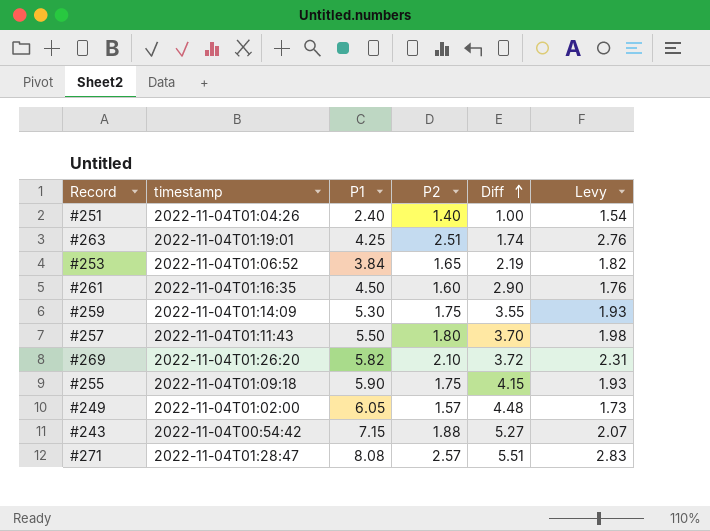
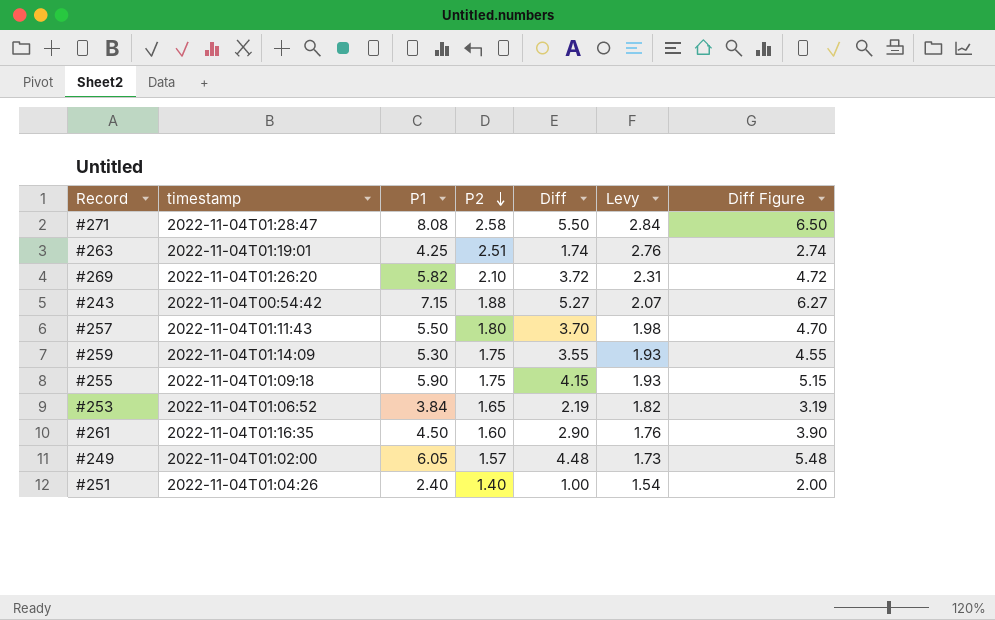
row order: Diff ascending -> P2 descending
column Diff Figure | formula: none -> [Diff] + 1
#271 | P2: 2.57 -> 2.58
#271 | Diff: 5.51 -> 5.50
#271 | Levy: 2.83 -> 2.84

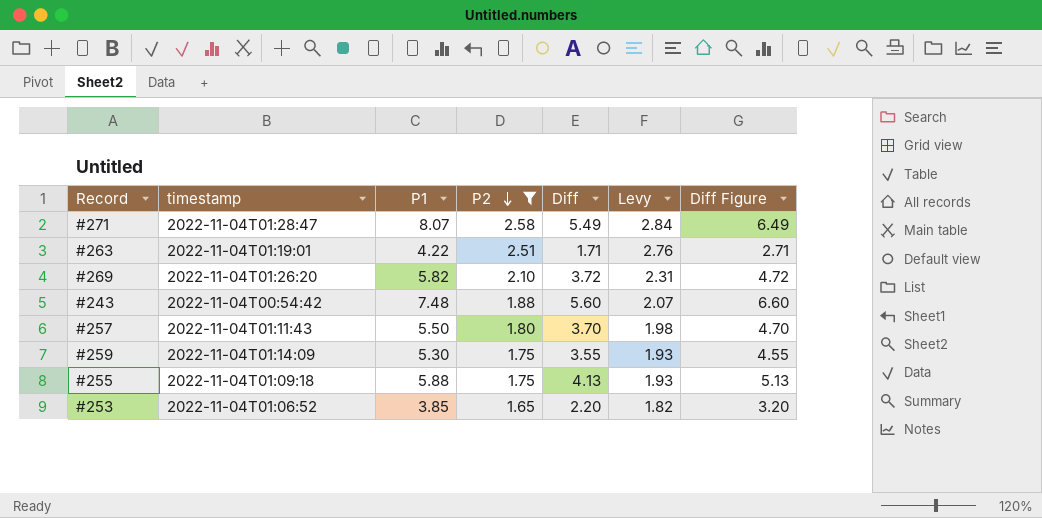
filter: none -> P2 >= 1.65
#271 | P1: 8.08 -> 8.07
#271 | Diff: 5.50 -> 5.49
#271 | Diff Figure: 6.50 -> 6.49
#263 | P1: 4.25 -> 4.22
#263 | Diff: 1.74 -> 1.71
#263 | Diff Figure: 2.74 -> 2.71
#243 | P1: 7.15 -> 7.48
#243 | Diff: 5.27 -> 5.60
#243 | Diff Figure: 6.27 -> 6.60
#255 | P1: 5.90 -> 5.88
#255 | Diff: 4.15 -> 4.13
#255 | Diff Figure: 5.15 -> 5.13
#253 | P1: 3.84 -> 3.85
#253 | Diff: 2.19 -> 2.20
#253 | Diff Figure: 3.19 -> 3.20

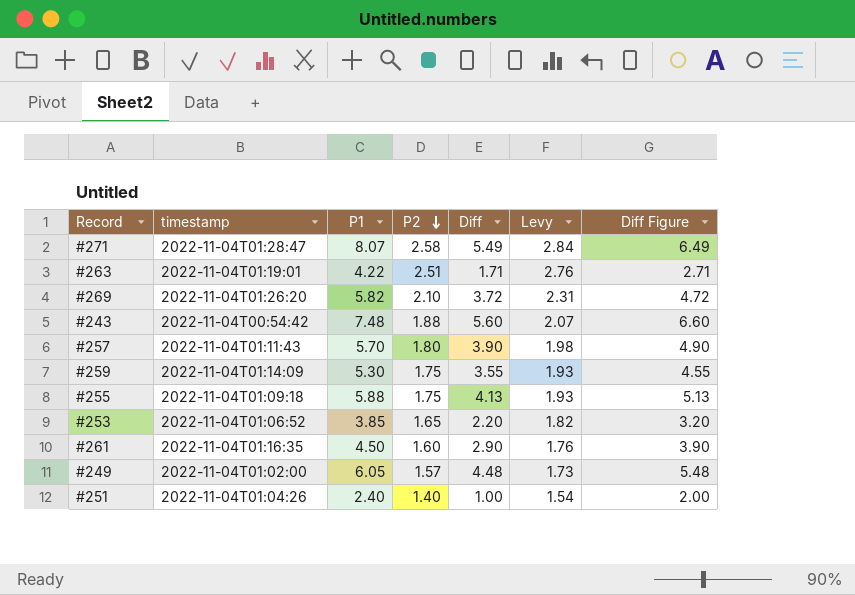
filter: P2 >= 1.65 -> none
#257 | P1: 5.50 -> 5.70
#257 | Diff: 3.70 -> 3.90
#257 | Diff Figure: 4.70 -> 4.90

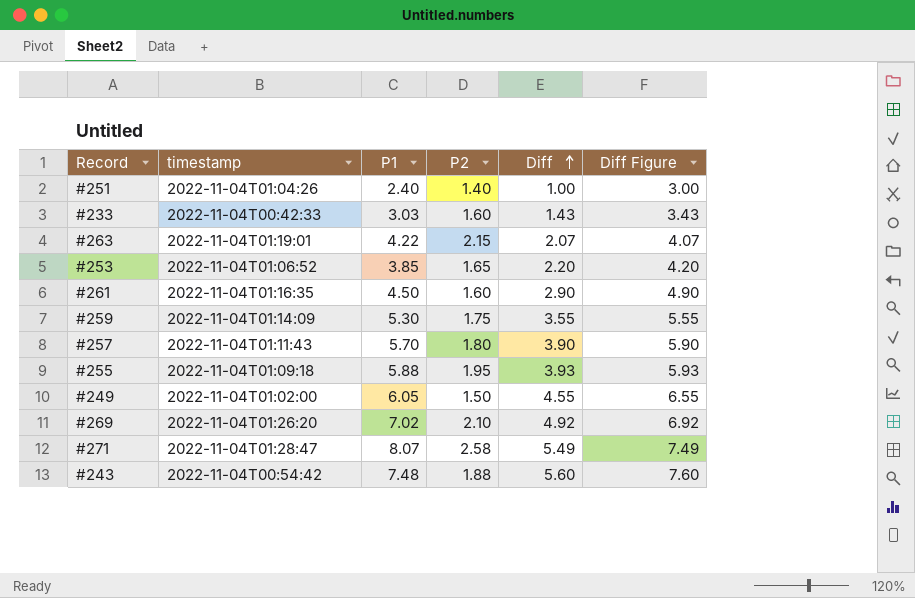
row order: P2 descending -> Diff ascending
column Levy | formula: [P2] * 1.1 -> none
column Diff Figure | formula: [Diff] + 1 -> [Diff] + 2
row #233: none -> 2022-11-04T00:42:33 | 3.03 | 1.60 | 1.43 | 3.43
#263 | P2: 2.51 -> 2.15
#263 | Diff: 1.71 -> 2.07
#255 | P2: 1.75 -> 1.95
#255 | Diff: 4.13 -> 3.93
#249 | P2: 1.57 -> 1.50
#249 | Diff: 4.48 -> 4.55
#269 | P1: 5.82 -> 7.02
#269 | Diff: 3.72 -> 4.92

